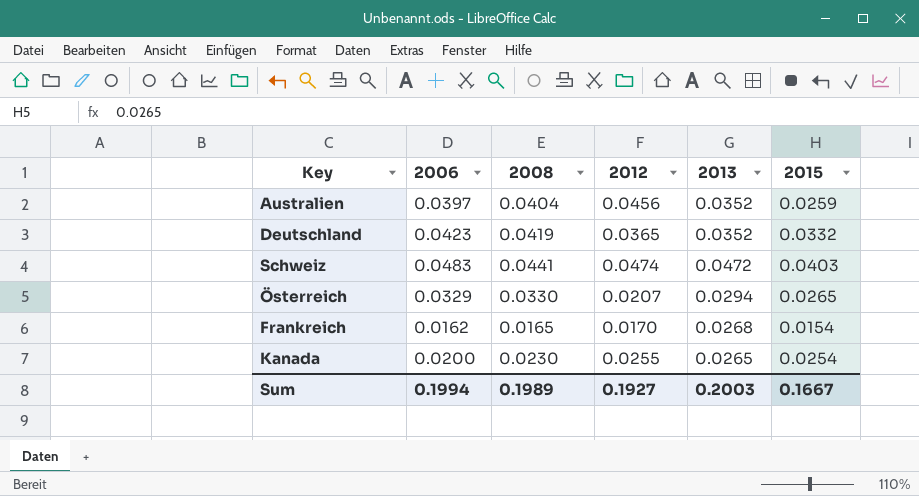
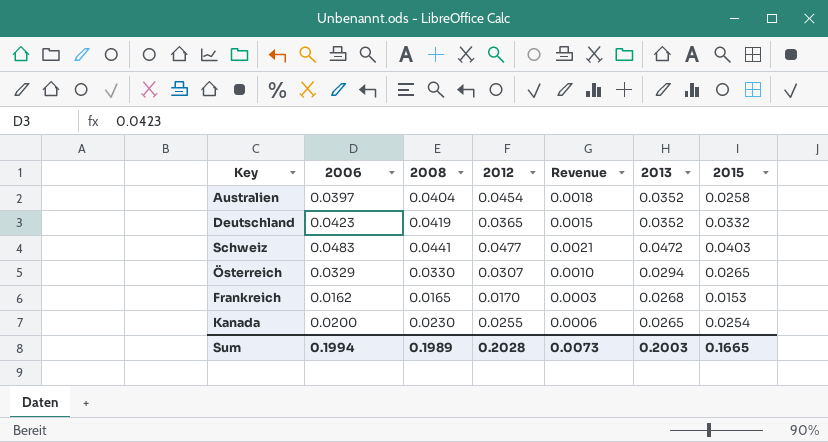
column Revenue | formula: none -> [2008] * [2012]
Australien | 2012: 0.0456 -> 0.0454
Australien | 2015: 0.0259 -> 0.0258
Schweiz | 2012: 0.0474 -> 0.0477
Österreich | 2012: 0.0207 -> 0.0307
Frankreich | 2015: 0.0154 -> 0.0153
Sum | 2012: 0.1927 -> 0.2028
Sum | 2015: 0.1667 -> 0.1665

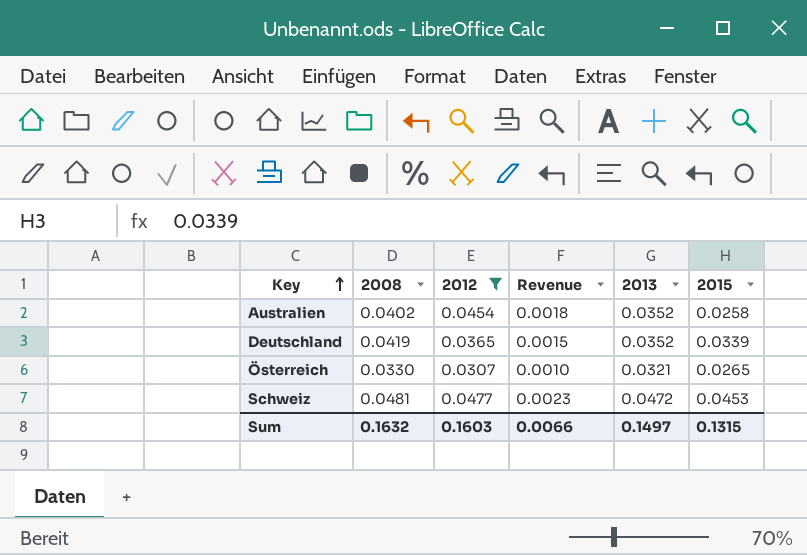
filter: none -> 2012 >= 0.0307
row order: none -> Key ascending
column 2006 | position: 2 -> none
Australien | 2008: 0.0404 -> 0.0402
Deutschland | 2015: 0.0332 -> 0.0339
Österreich | 2013: 0.0294 -> 0.0321
Schweiz | 2008: 0.0441 -> 0.0481
Schweiz | Revenue: 0.0021 -> 0.0023
Schweiz | 2015: 0.0403 -> 0.0453
Sum | 2008: 0.1989 -> 0.1632
Sum | 2012: 0.2028 -> 0.1603
Sum | Revenue: 0.0073 -> 0.0066
Sum | 2013: 0.2003 -> 0.1497
Sum | 2015: 0.1665 -> 0.1315

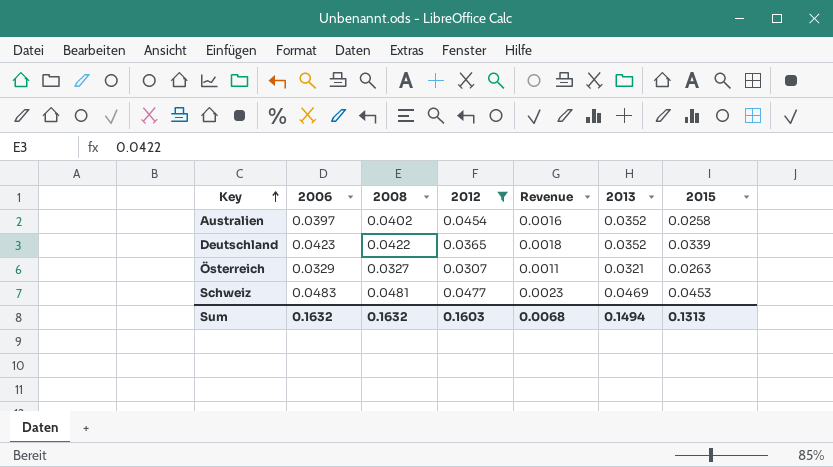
column 2006 | position: none -> 2
column Revenue | formula: [2008] * [2012] -> [2006] * [2008]
Deutschland | 2008: 0.0419 -> 0.0422
Österreich | 2008: 0.0330 -> 0.0327
Österreich | 2015: 0.0265 -> 0.0263
Schweiz | 2013: 0.0472 -> 0.0469
Sum | Revenue: 0.0066 -> 0.0068
Sum | 2013: 0.1497 -> 0.1494
Sum | 2015: 0.1315 -> 0.1313

